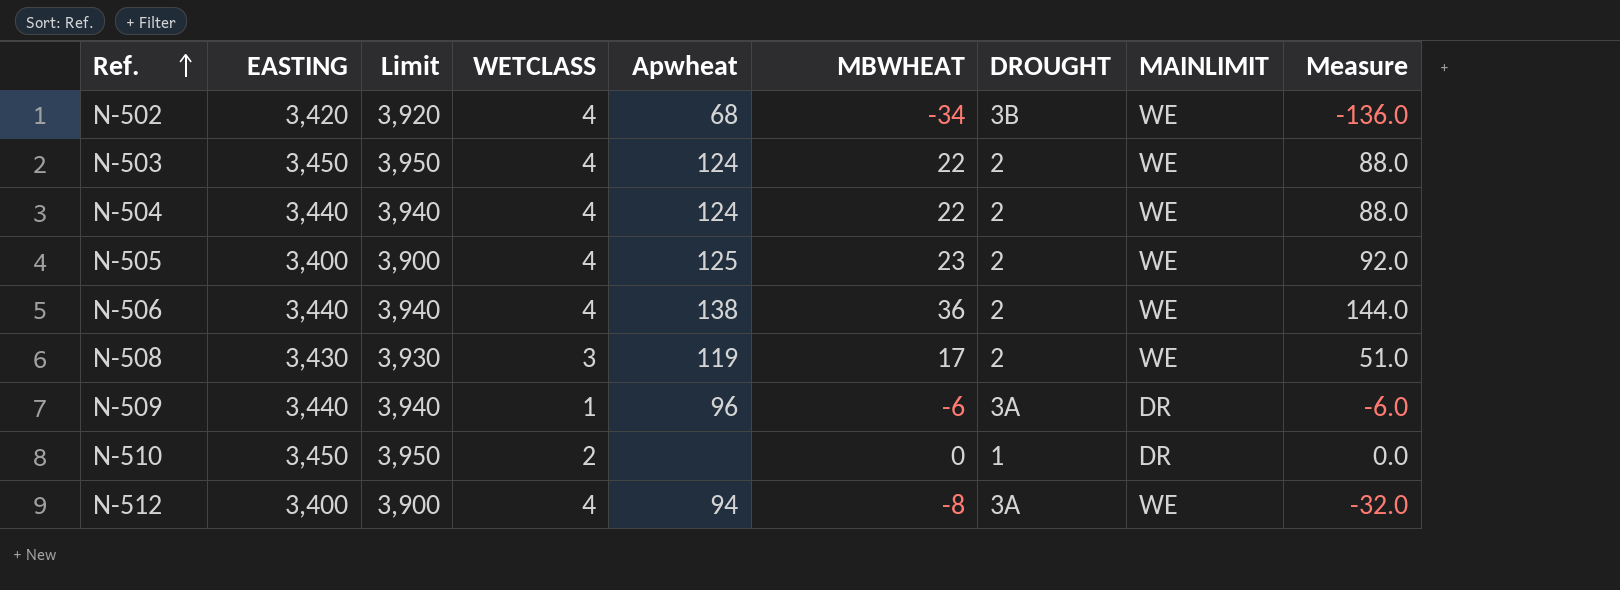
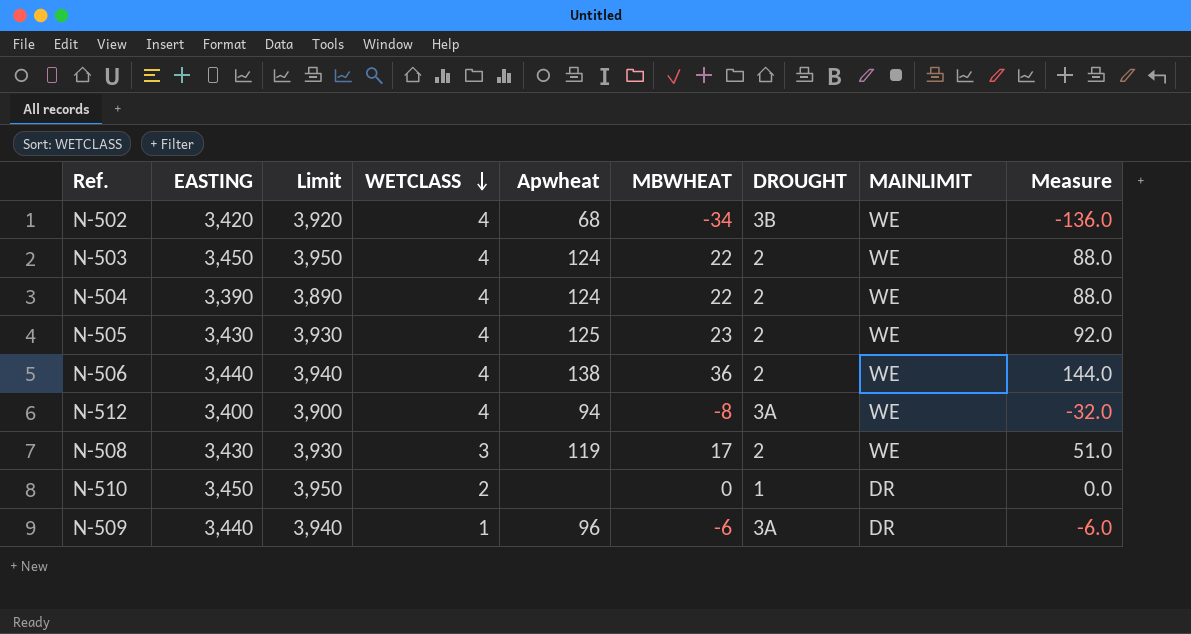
row order: Ref. ascending -> WETCLASS descending
N-504 | EASTING: 3,440 -> 3,390
N-504 | Limit: 3,940 -> 3,890
N-505 | EASTING: 3,400 -> 3,430
N-505 | Limit: 3,900 -> 3,930

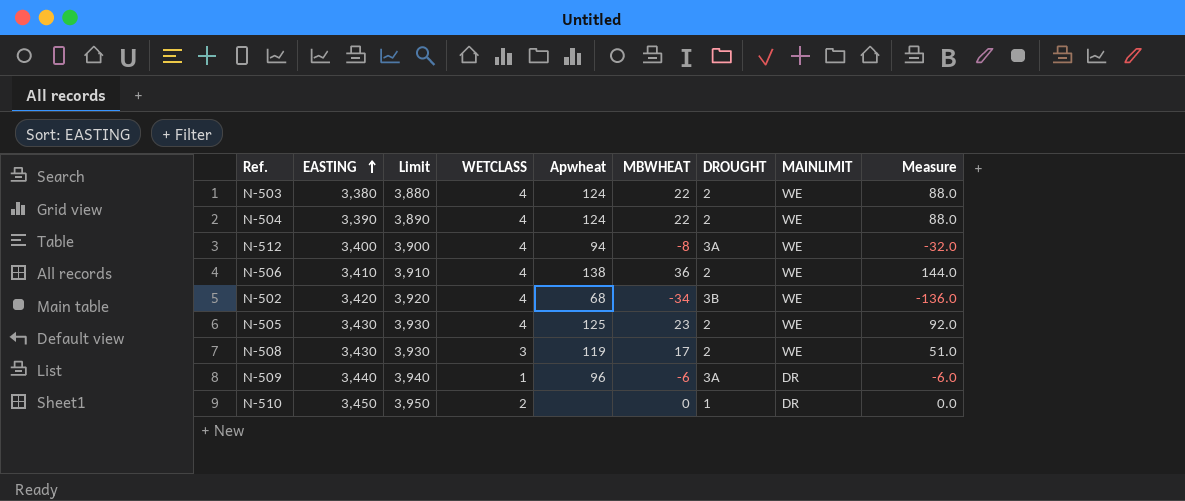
row order: WETCLASS descending -> EASTING ascending
N-503 | EASTING: 3,450 -> 3,380
N-503 | Limit: 3,950 -> 3,880
N-506 | EASTING: 3,440 -> 3,410
N-506 | Limit: 3,940 -> 3,910

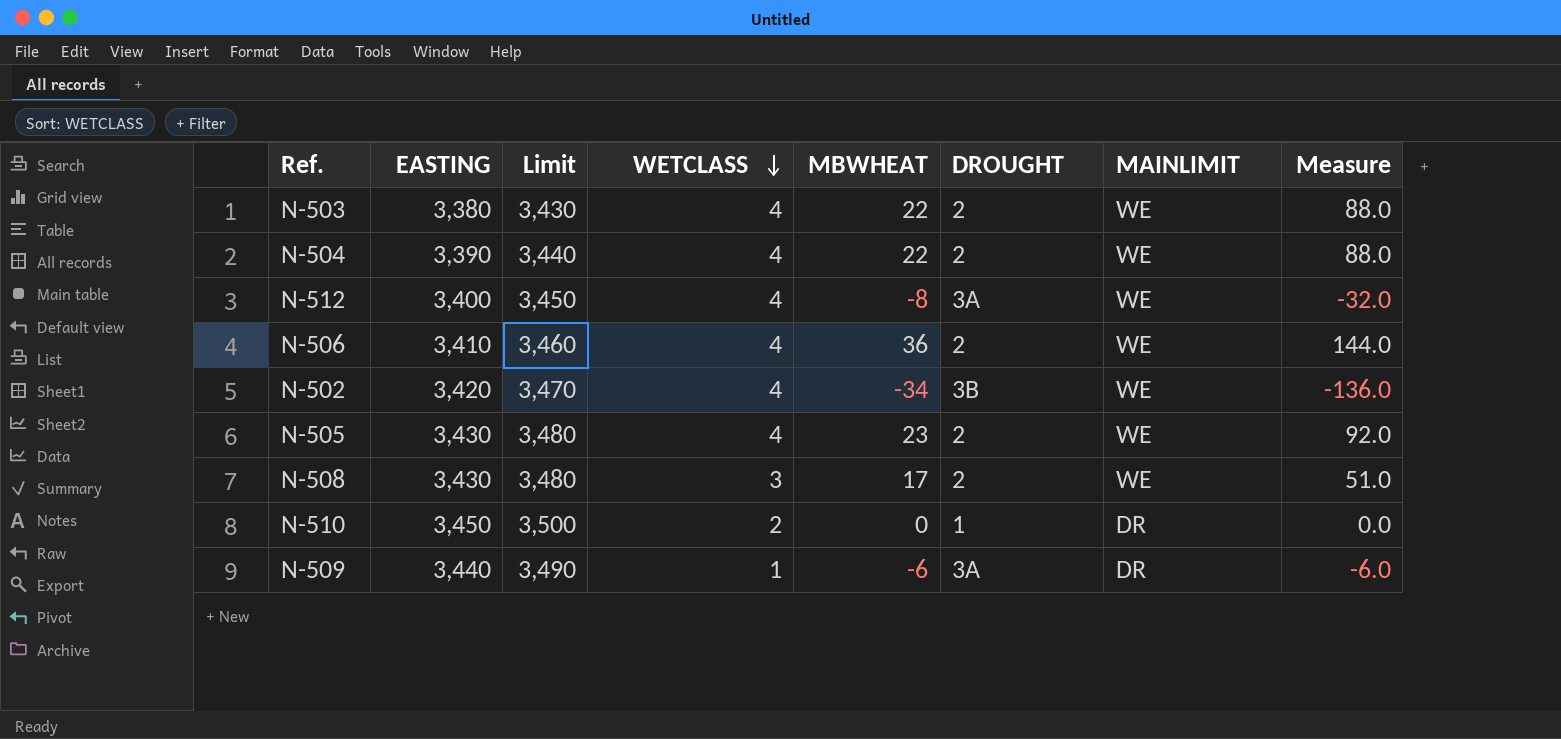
row order: EASTING ascending -> WETCLASS descending
column Apwheat | position: 5 -> none
column Limit | formula: [EASTING] + 500 -> [EASTING] + 50

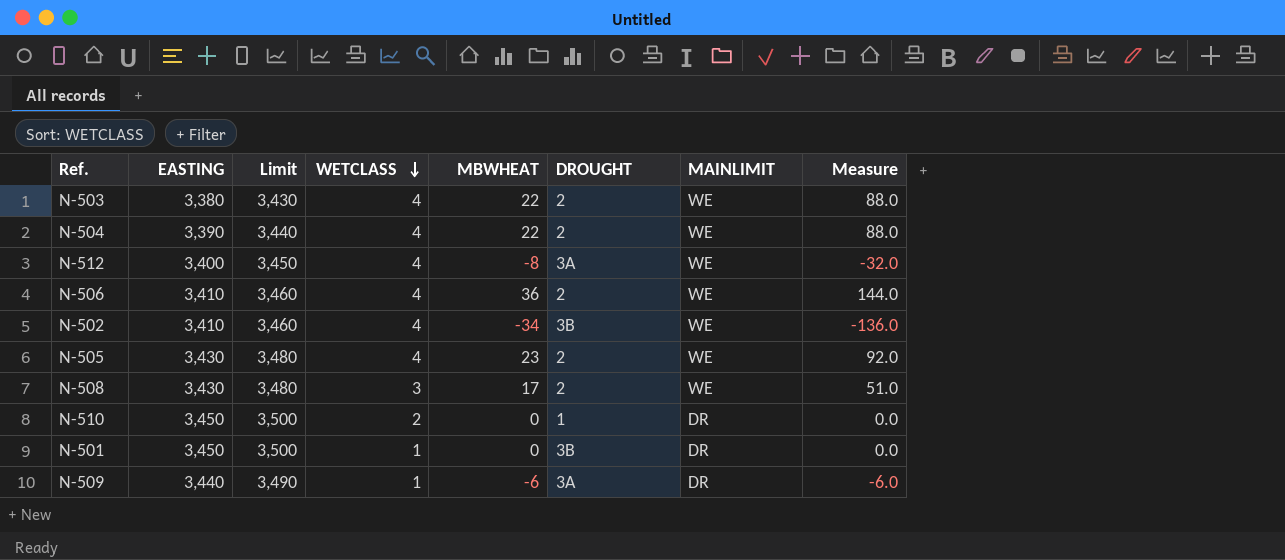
N-502 | EASTING: 3,420 -> 3,410
N-502 | Limit: 3,470 -> 3,460
row N-501: none -> 3,450 | 3,500 | 1 | 0 | 3B | DR | 0.0

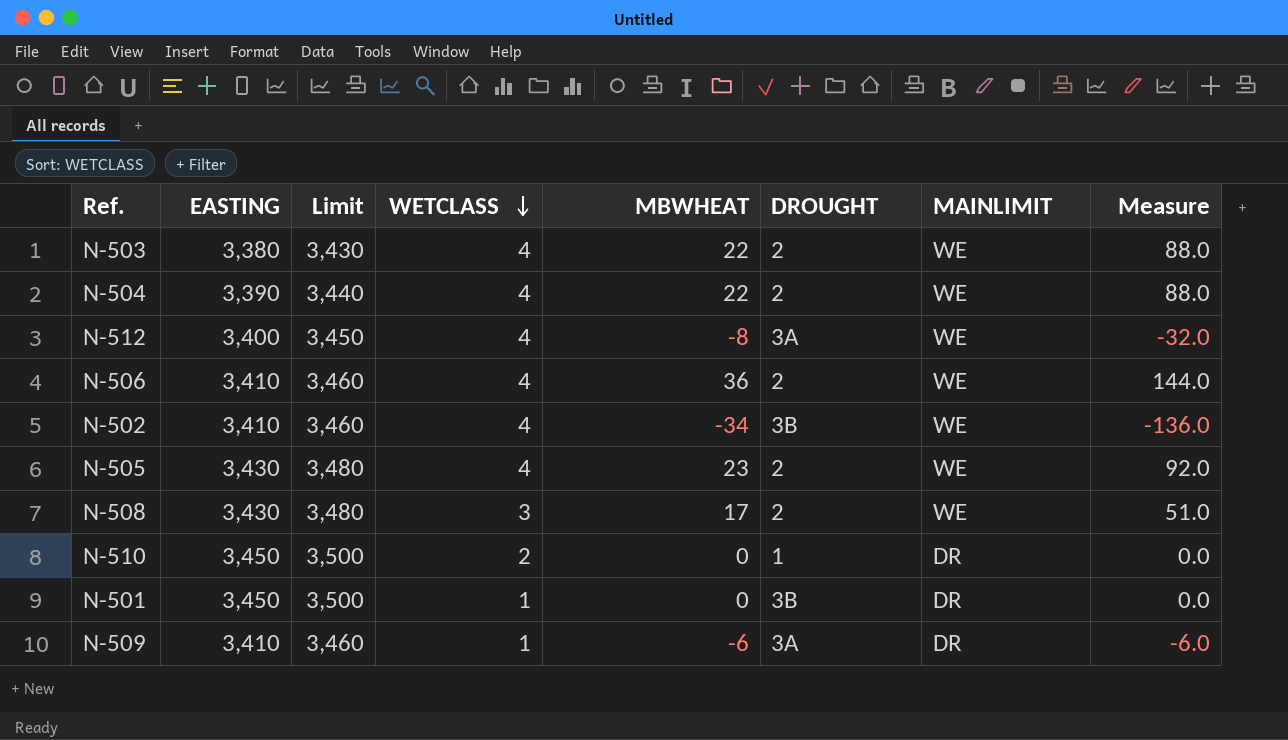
N-509 | EASTING: 3,440 -> 3,410
N-509 | Limit: 3,490 -> 3,460

